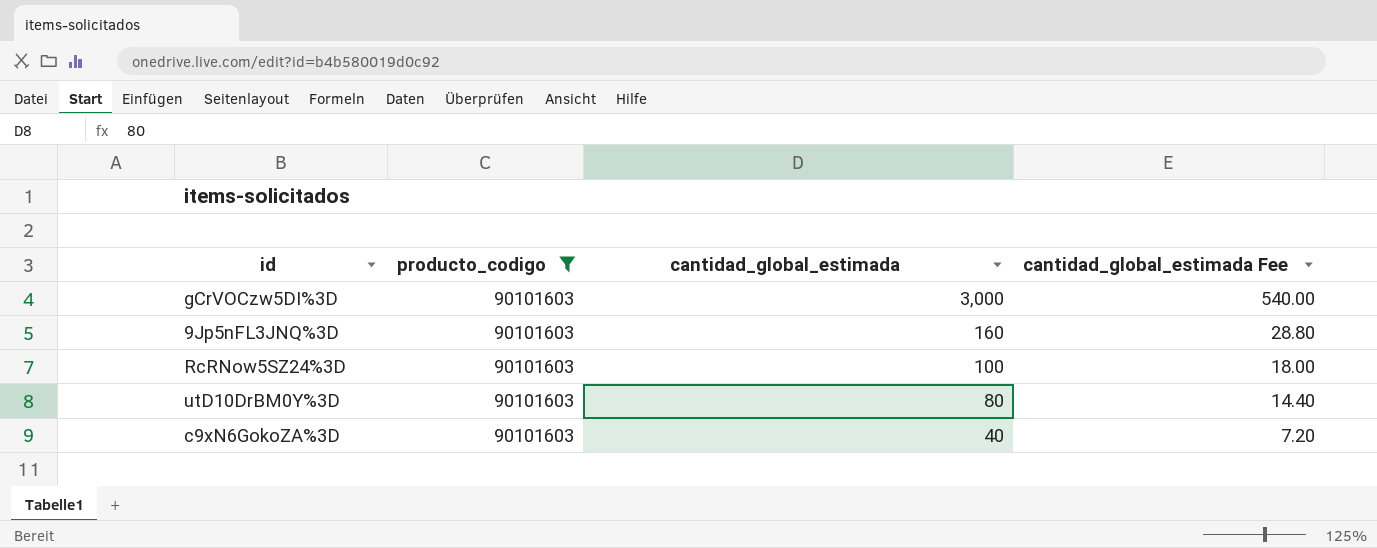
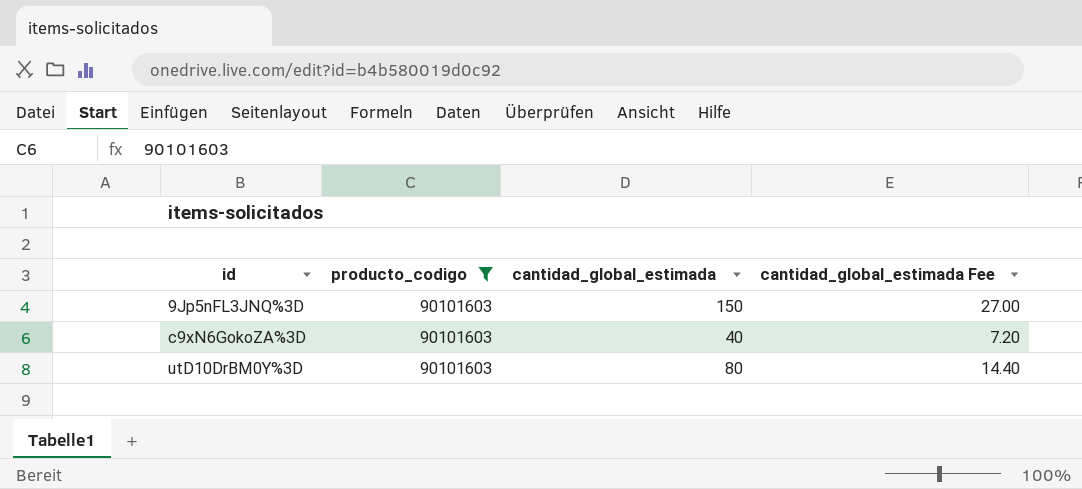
row order: cantidad_global_estimada descending -> id ascending
row gCrVOCzw5DI%3D: 90101603 | 3,000 | 540.00 -> none
row RcRNow5SZ24%3D: 90101603 | 100 | 18.00 -> none
9Jp5nFL3JNQ%3D | cantidad_global_estimada: 160 -> 150
9Jp5nFL3JNQ%3D | cantidad_global_estimada Fee: 28.80 -> 27.00

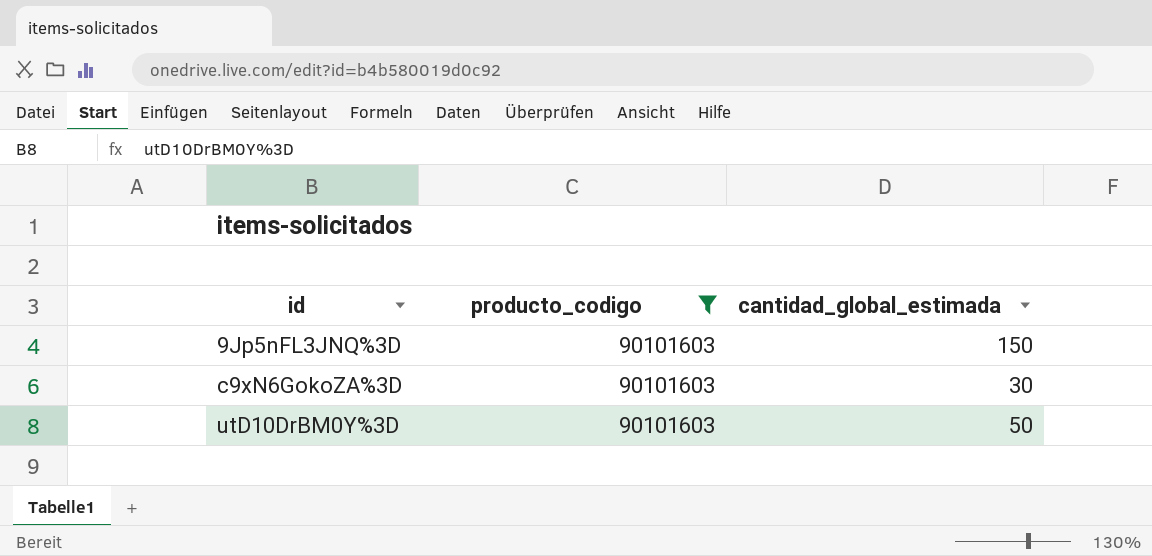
column cantidad_global_estimada Fee | formula: [cantidad_global_estimada] * 0.18 -> none
c9xN6GokoZA%3D | cantidad_global_estimada: 40 -> 30
utD10DrBM0Y%3D | cantidad_global_estimada: 80 -> 50

